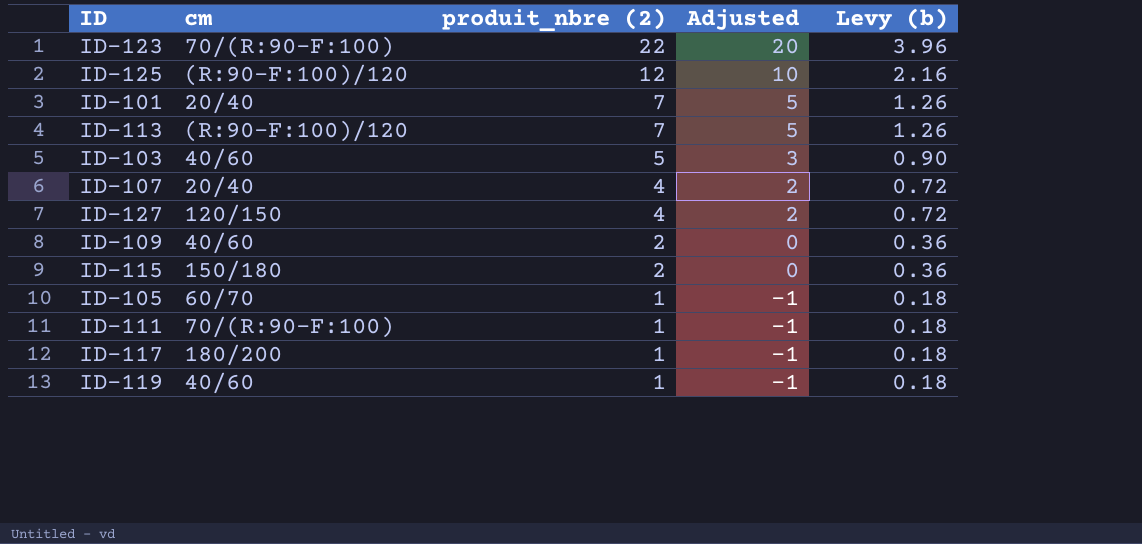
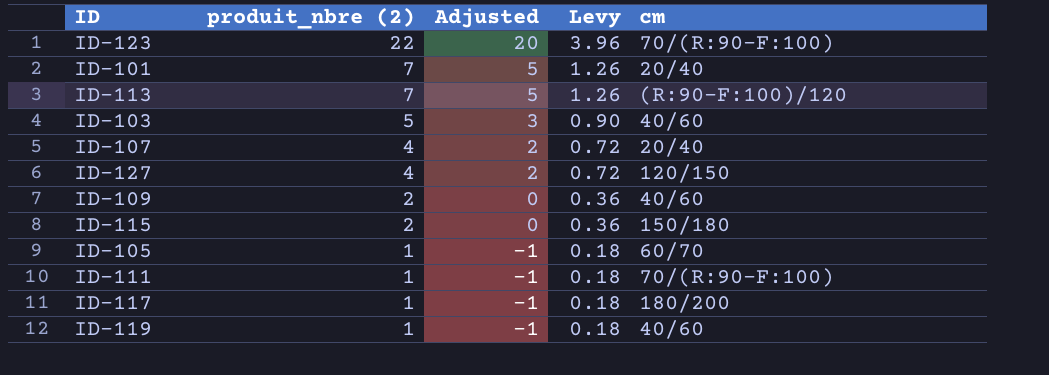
column name: Levy (b) -> Levy
column cm | position: 2 -> 5
row ID-125: (R:90-F:100)/120 | 12 | 10 | 2.16 -> none

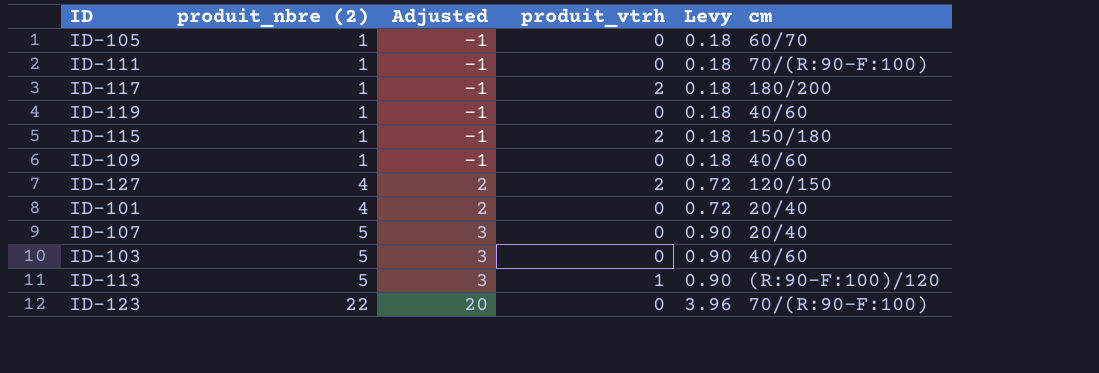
row order: produit_nbre (2) descending -> produit_nbre (2) ascending
column produit_vtrh | position: none -> 4
ID-115 | produit_nbre (2): 2 -> 1
ID-115 | Adjusted: 0 -> -1
ID-115 | Levy: 0.36 -> 0.18
ID-109 | produit_nbre (2): 2 -> 1
ID-109 | Adjusted: 0 -> -1
ID-109 | Levy: 0.36 -> 0.18
ID-101 | produit_nbre (2): 7 -> 4
ID-101 | Adjusted: 5 -> 2
ID-101 | Levy: 1.26 -> 0.72
ID-107 | produit_nbre (2): 4 -> 5
ID-107 | Adjusted: 2 -> 3
ID-107 | Levy: 0.72 -> 0.90
ID-113 | produit_nbre (2): 7 -> 5
ID-113 | Adjusted: 5 -> 3
ID-113 | Levy: 1.26 -> 0.90

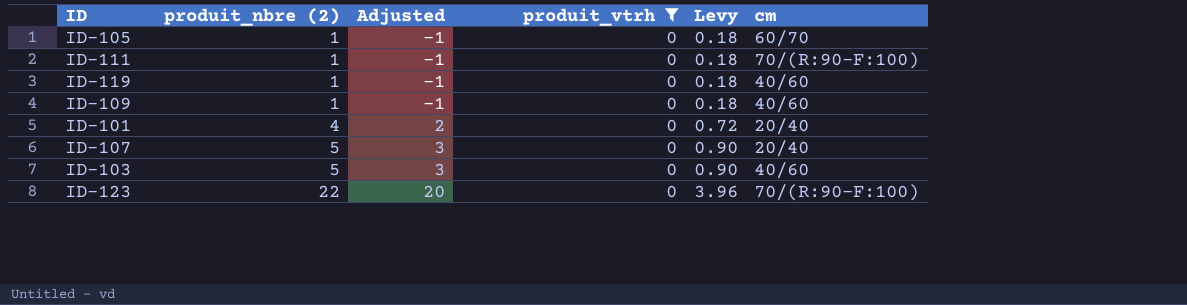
filter: none -> produit_vtrh = 0

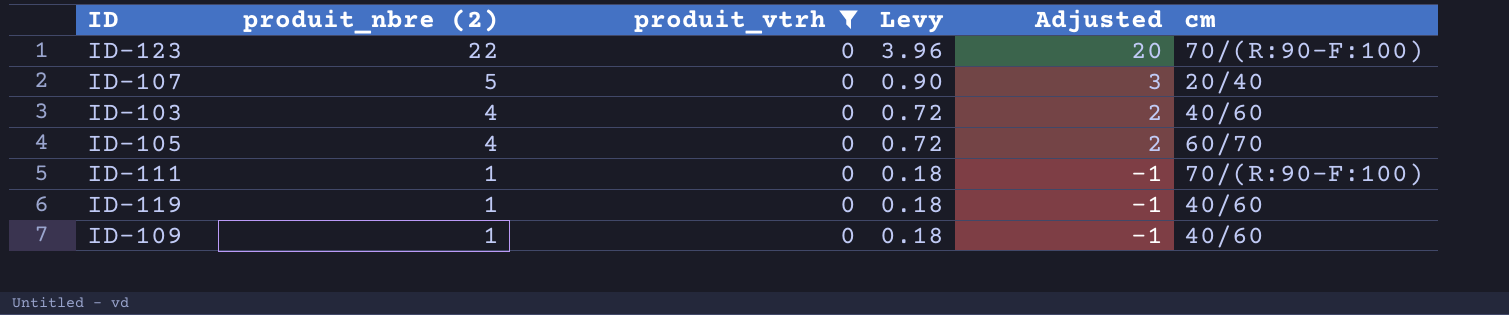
row order: produit_nbre (2) ascending -> produit_nbre (2) descending
column Adjusted | position: 3 -> 5
row ID-101: 4 | 2 | 0 | 0.72 | 20/40 -> none
ID-103 | produit_nbre (2): 5 -> 4
ID-103 | Levy: 0.90 -> 0.72
ID-103 | Adjusted: 3 -> 2
ID-105 | produit_nbre (2): 1 -> 4
ID-105 | Levy: 0.18 -> 0.72
ID-105 | Adjusted: -1 -> 2

